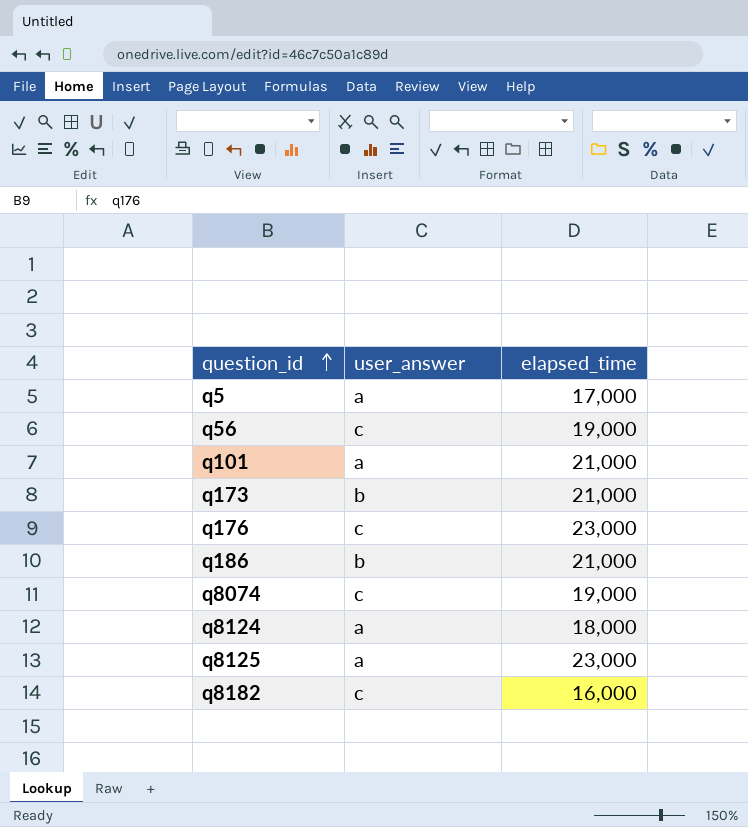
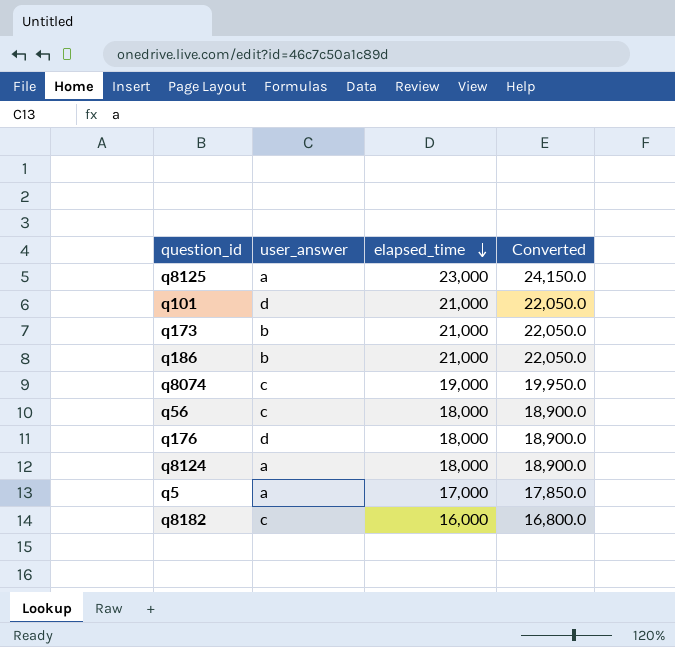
row order: question_id ascending -> elapsed_time descending
column Converted | formula: none -> [elapsed_time] * 1.05
q101 | user_answer: a -> d
q56 | elapsed_time: 19,000 -> 18,000
q176 | user_answer: c -> d
q176 | elapsed_time: 23,000 -> 18,000

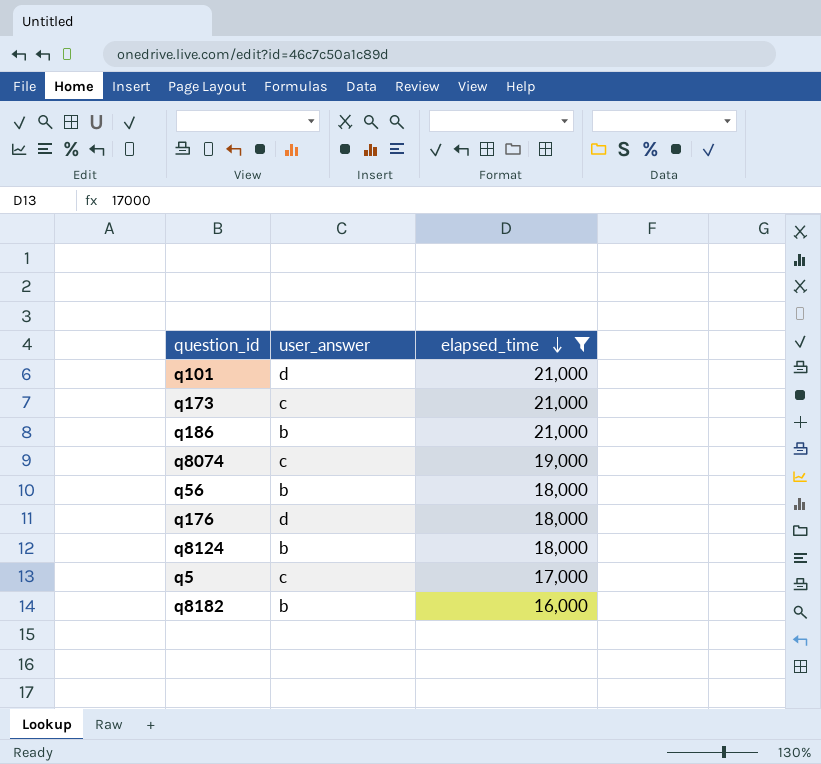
filter: none -> elapsed_time != 23,000
column Converted | formula: [elapsed_time] * 1.05 -> none
q173 | user_answer: b -> c
q56 | user_answer: c -> b
q8124 | user_answer: a -> b
q5 | user_answer: a -> c
q8182 | user_answer: c -> b

